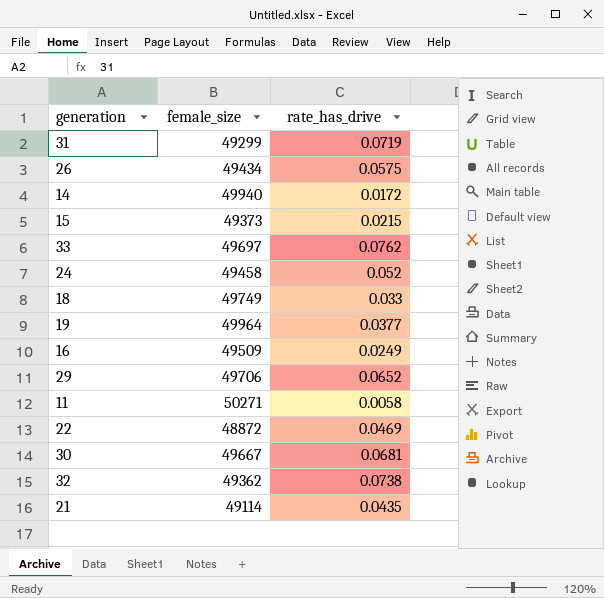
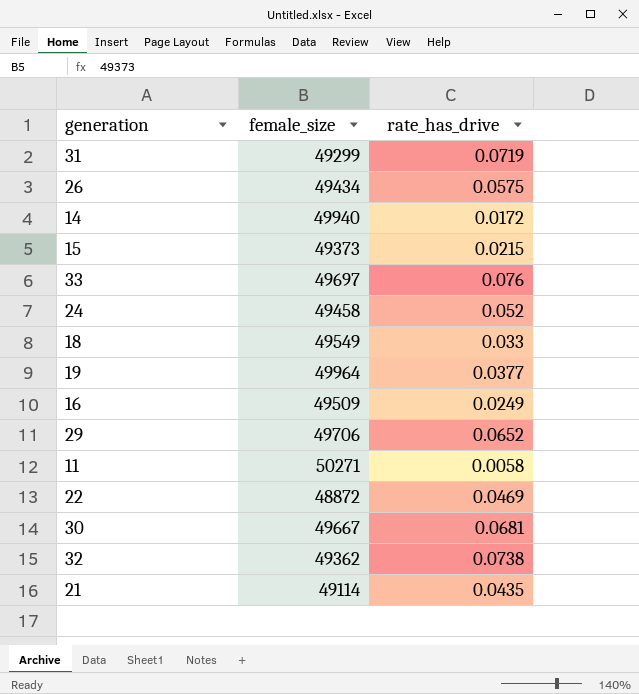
33 | rate_has_drive: 0.0762 -> 0.076
18 | female_size: 49749 -> 49549

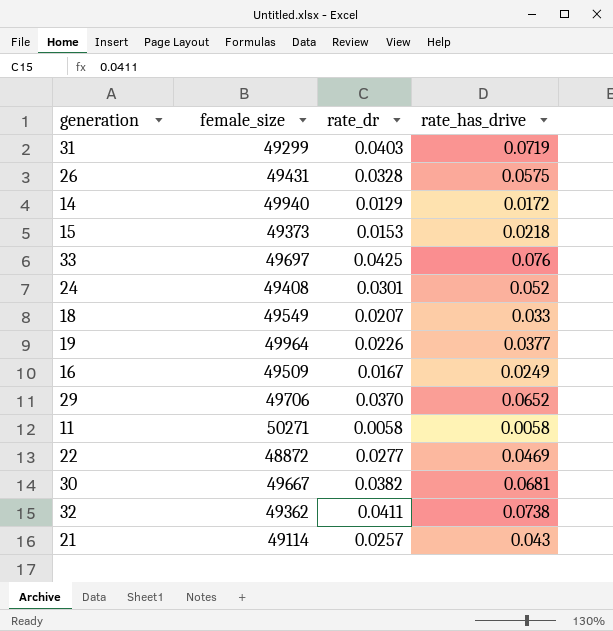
column rate_dr | position: none -> 3
26 | female_size: 49434 -> 49431
15 | rate_has_drive: 0.0215 -> 0.0218
24 | female_size: 49458 -> 49408
21 | rate_has_drive: 0.0435 -> 0.043

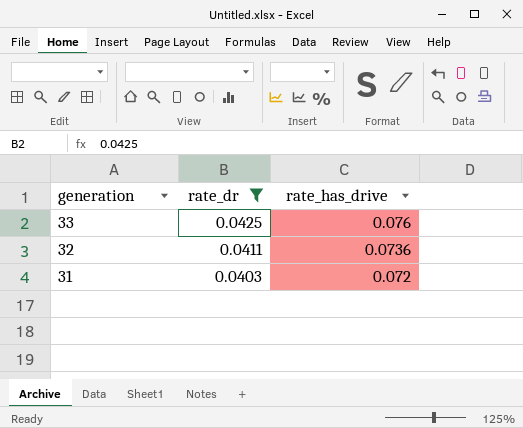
filter: none -> rate_dr >= 0.0403
row order: none -> generation descending
column female_size | position: 2 -> none
32 | rate_has_drive: 0.0738 -> 0.0736
31 | rate_has_drive: 0.0719 -> 0.072

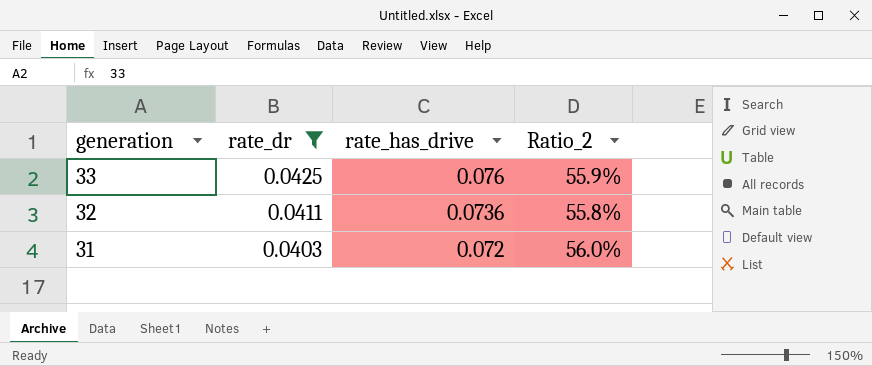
column Ratio_2 | formula: none -> [rate_dr] / [rate_has_drive]

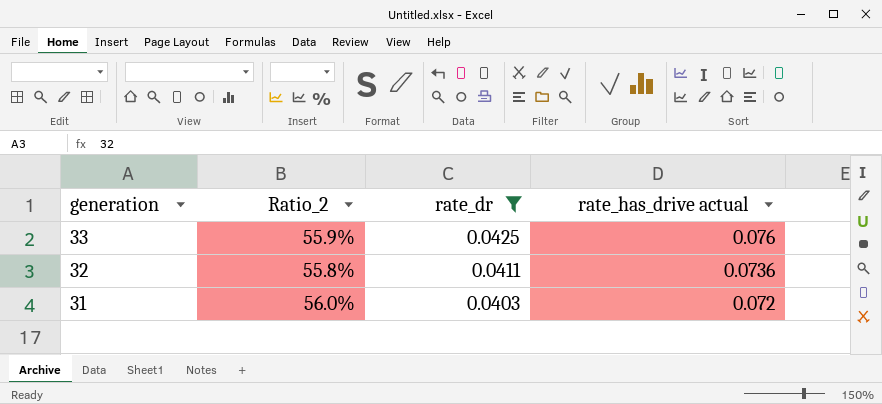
column Ratio_2 | position: 4 -> 2
column name: rate_has_drive -> rate_has_drive actual

